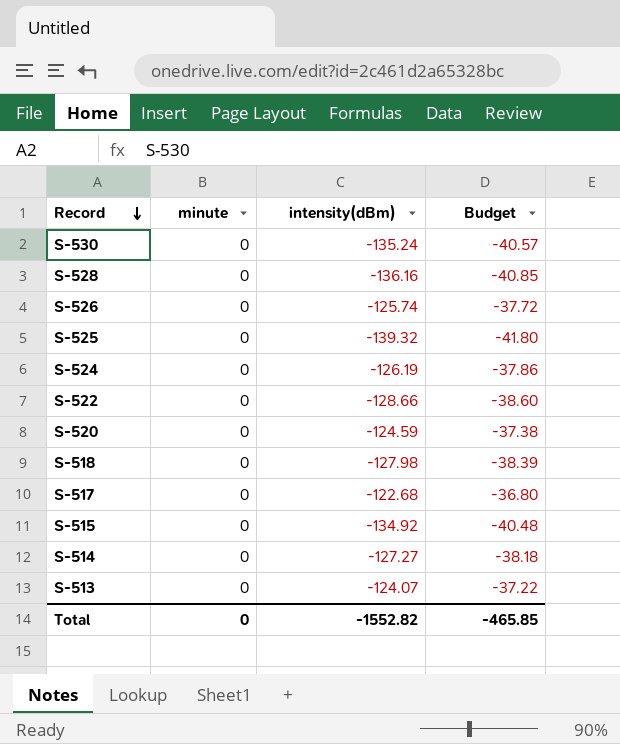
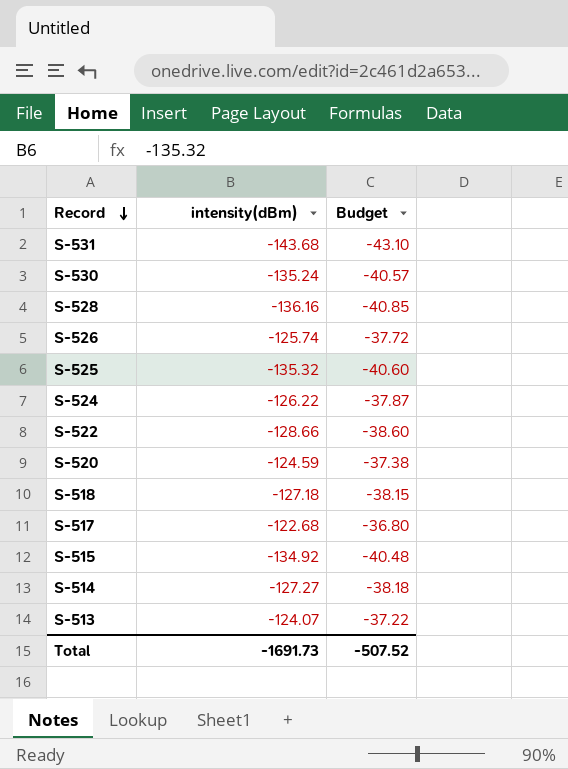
column minute | position: 2 -> none
row S-531: none -> -143.68 | -43.10
S-525 | intensity(dBm): -139.32 -> -135.32
S-525 | Budget: -41.80 -> -40.60
S-524 | intensity(dBm): -126.19 -> -126.22
S-524 | Budget: -37.86 -> -37.87
S-518 | intensity(dBm): -127.98 -> -127.18
S-518 | Budget: -38.39 -> -38.15
Total | intensity(dBm): -1552.82 -> -1691.73
Total | Budget: -465.85 -> -507.52

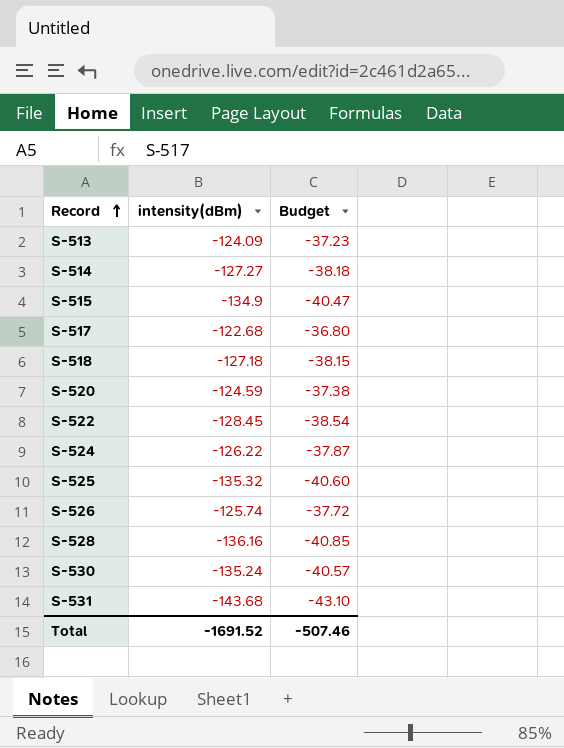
row order: Record descending -> Record ascending
S-513 | intensity(dBm): -124.07 -> -124.09
S-513 | Budget: -37.22 -> -37.23
S-515 | intensity(dBm): -134.92 -> -134.9
S-515 | Budget: -40.48 -> -40.47
S-522 | intensity(dBm): -128.66 -> -128.45
S-522 | Budget: -38.60 -> -38.54
Total | intensity(dBm): -1691.73 -> -1691.52
Total | Budget: -507.52 -> -507.46

